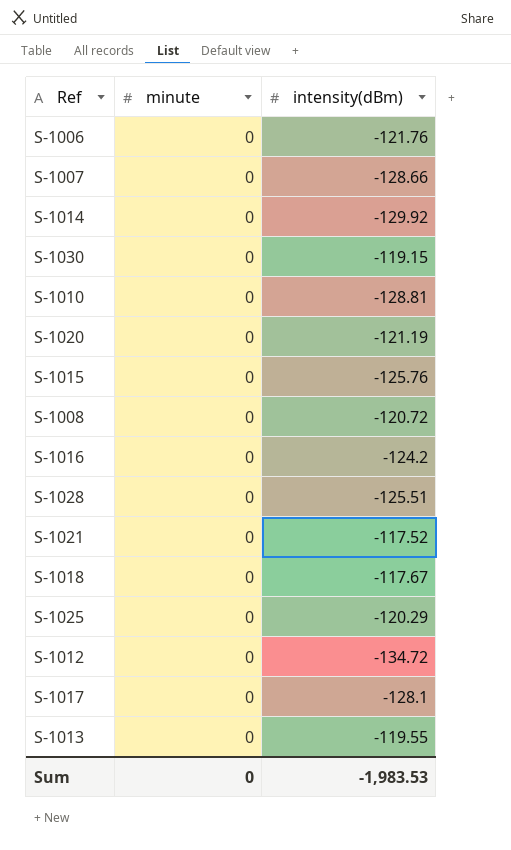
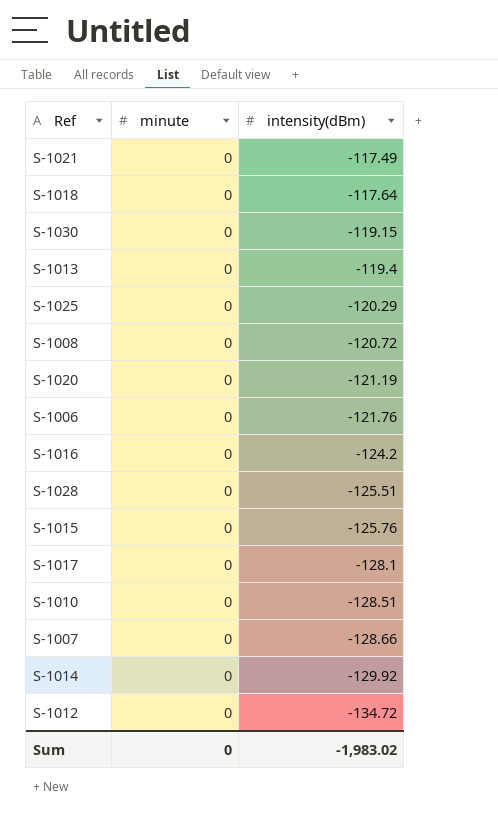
row order: none -> intensity(dBm) descending
S-1021 | intensity(dBm): -117.52 -> -117.49
S-1018 | intensity(dBm): -117.67 -> -117.64
S-1013 | intensity(dBm): -119.55 -> -119.4
S-1010 | intensity(dBm): -128.81 -> -128.51
Sum | intensity(dBm): -1,983.53 -> -1,983.02

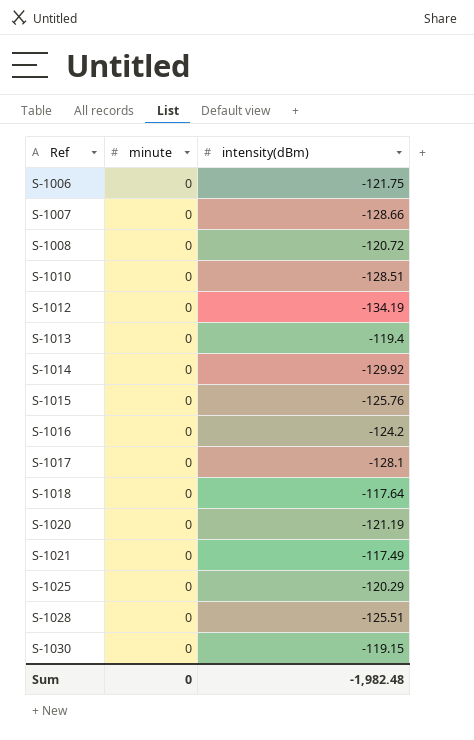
row order: intensity(dBm) descending -> Ref ascending
S-1006 | intensity(dBm): -121.76 -> -121.75
S-1012 | intensity(dBm): -134.72 -> -134.19
Sum | intensity(dBm): -1,983.02 -> -1,982.48

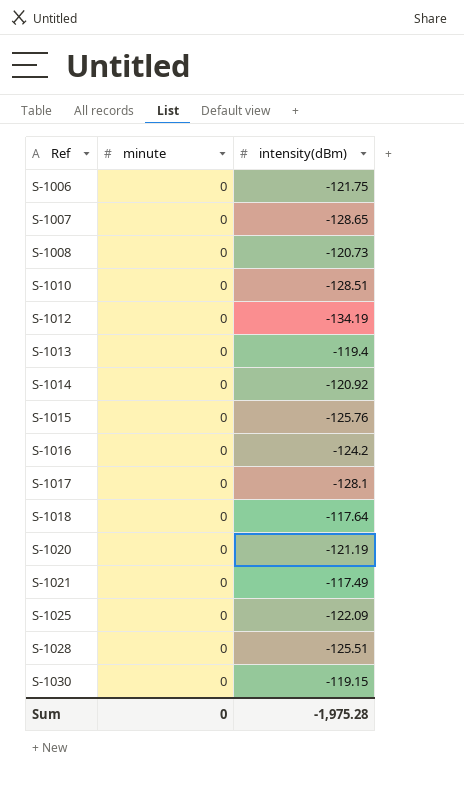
S-1007 | intensity(dBm): -128.66 -> -128.65
S-1008 | intensity(dBm): -120.72 -> -120.73
S-1014 | intensity(dBm): -129.92 -> -120.92
S-1025 | intensity(dBm): -120.29 -> -122.09
Sum | intensity(dBm): -1,982.48 -> -1,975.28

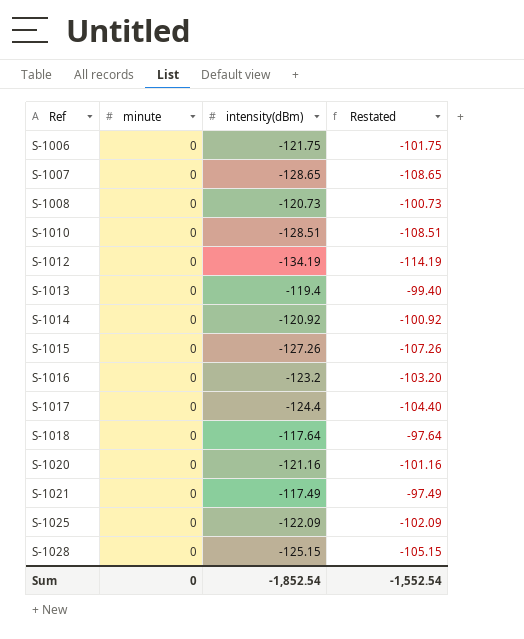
column Restated | formula: none -> [intensity(dBm)] + 20
row S-1030: 0 | -119.15 -> none
S-1015 | intensity(dBm): -125.76 -> -127.26
S-1016 | intensity(dBm): -124.2 -> -123.2
S-1017 | intensity(dBm): -128.1 -> -124.4
S-1020 | intensity(dBm): -121.19 -> -121.16
S-1028 | intensity(dBm): -125.51 -> -125.15
Sum | intensity(dBm): -1,975.28 -> -1,852.54

